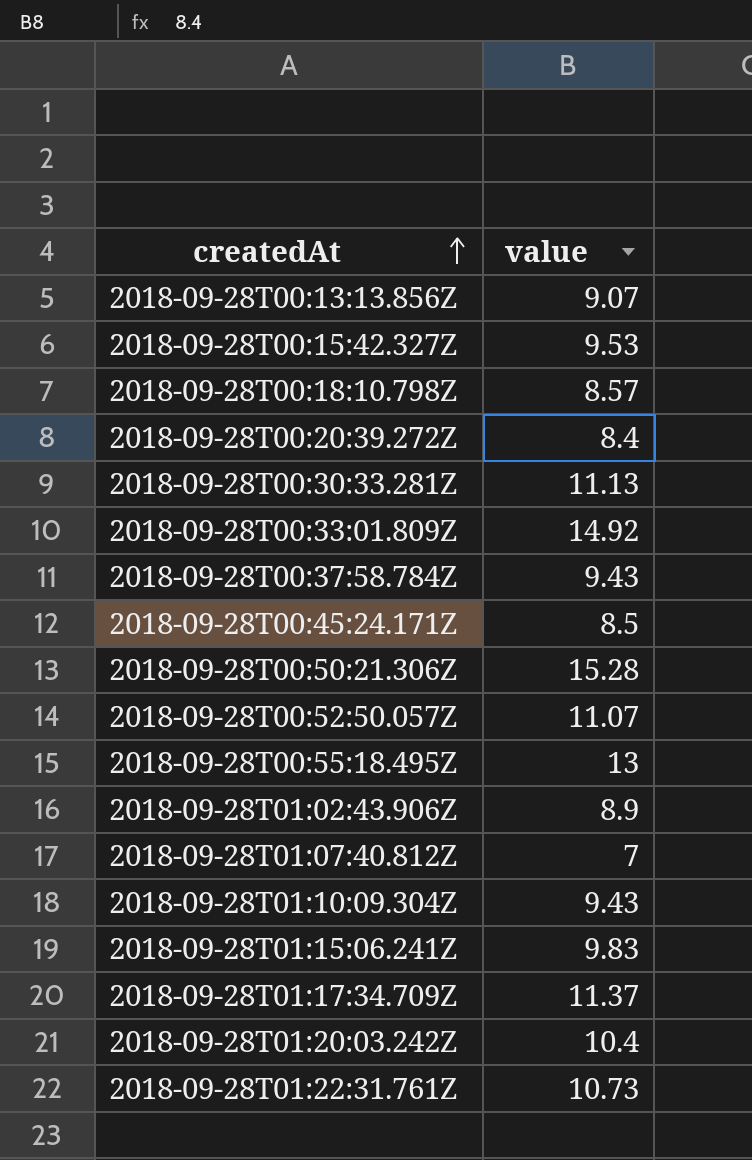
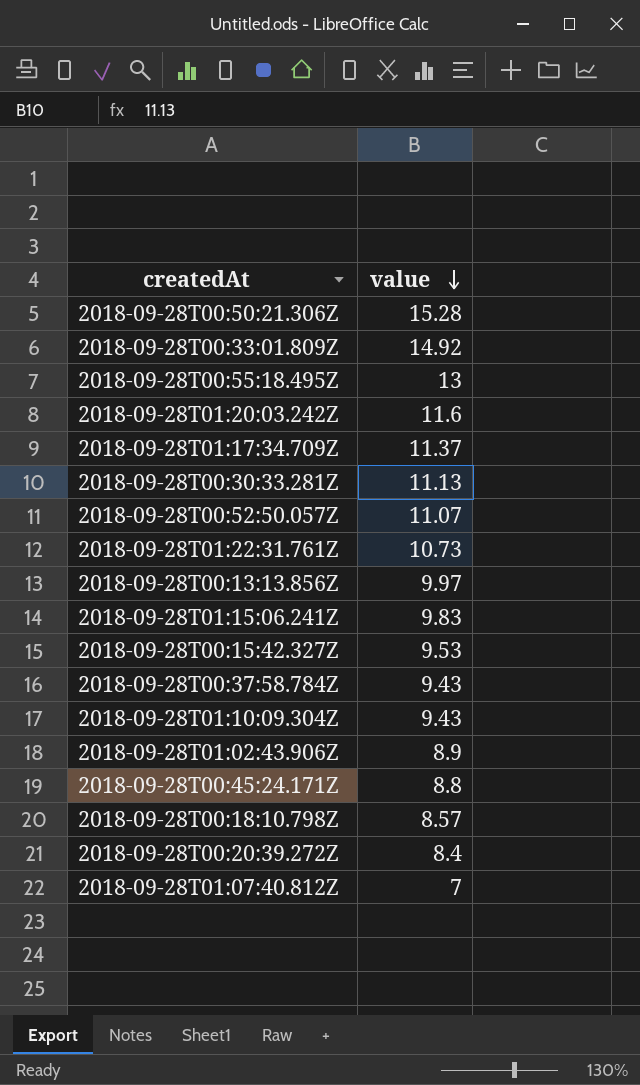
row order: createdAt ascending -> value descending
2018-09-28T01:20:03.242Z | value: 10.4 -> 11.6
2018-09-28T00:13:13.856Z | value: 9.07 -> 9.97
2018-09-28T00:45:24.171Z | value: 8.5 -> 8.8

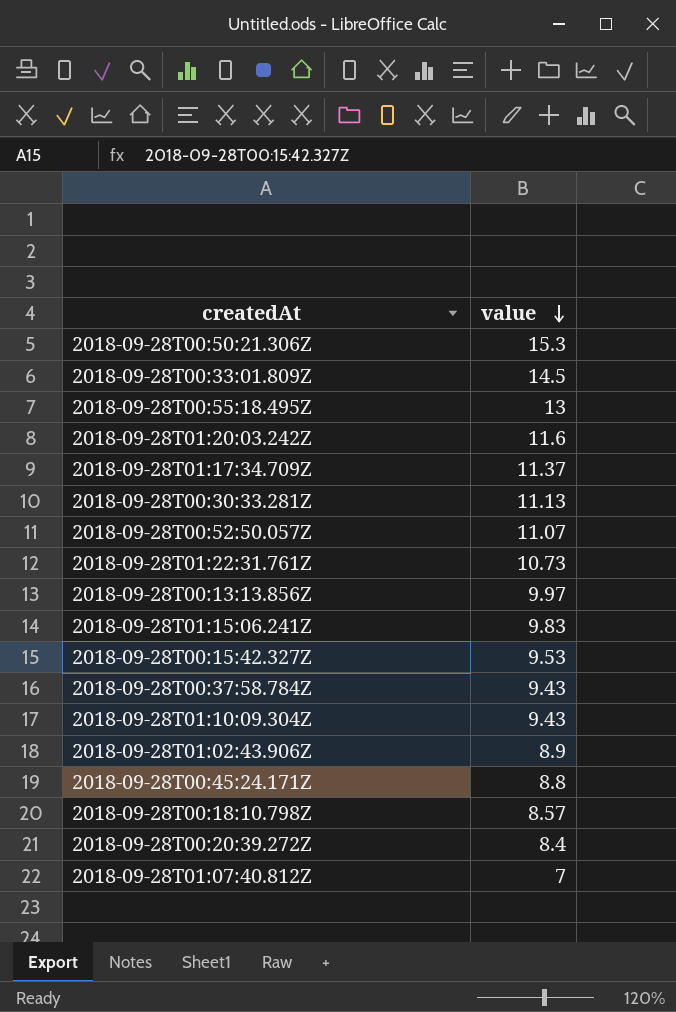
2018-09-28T00:50:21.306Z | value: 15.28 -> 15.3
2018-09-28T00:33:01.809Z | value: 14.92 -> 14.5

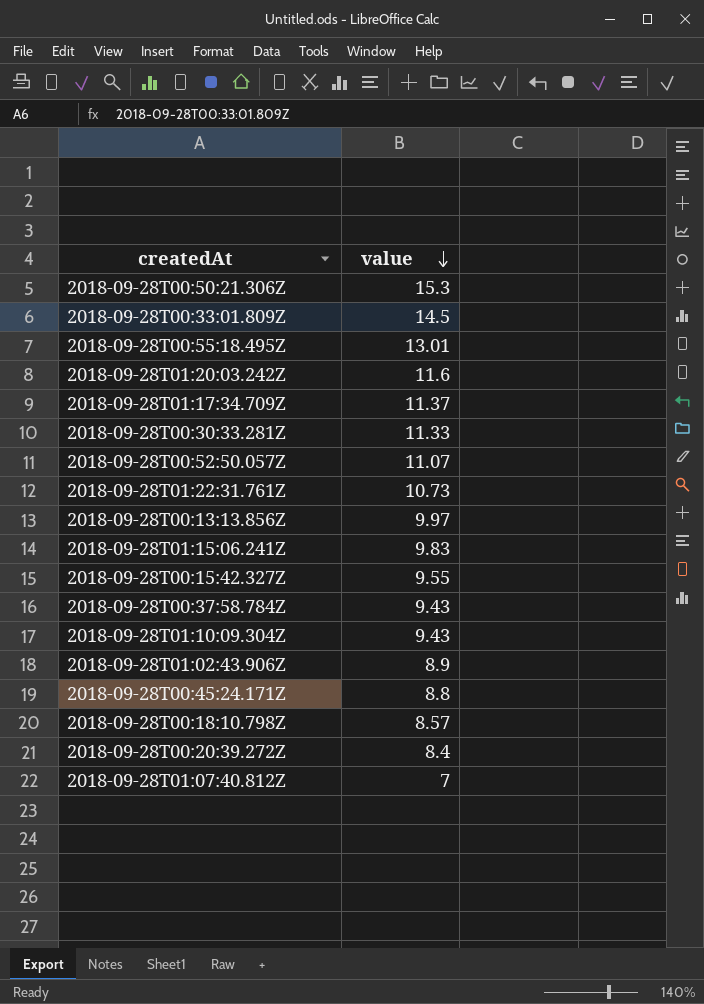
2018-09-28T00:55:18.495Z | value: 13 -> 13.01
2018-09-28T00:30:33.281Z | value: 11.13 -> 11.33
2018-09-28T00:15:42.327Z | value: 9.53 -> 9.55

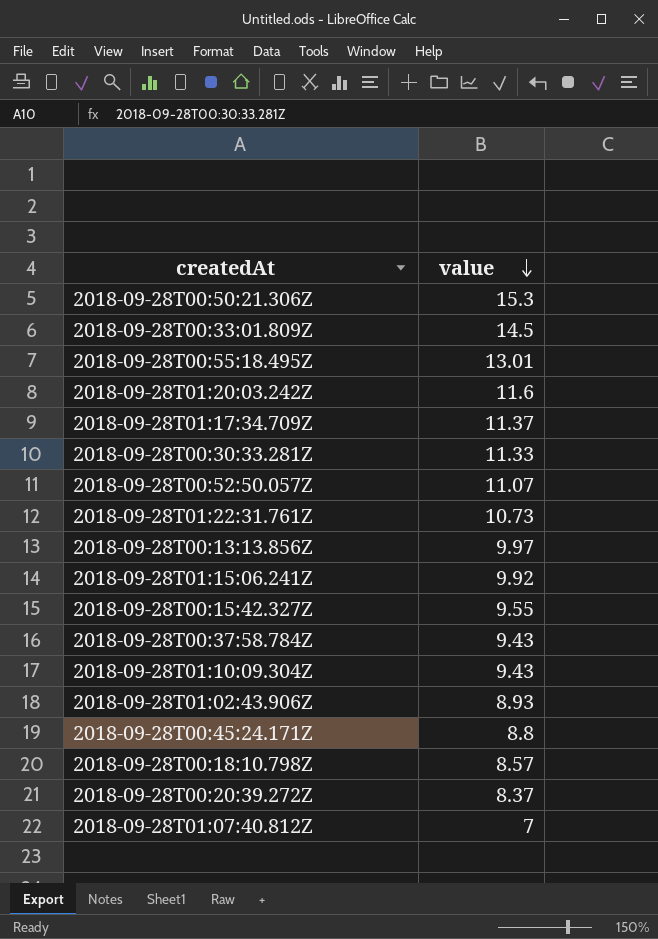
2018-09-28T01:15:06.241Z | value: 9.83 -> 9.92
2018-09-28T01:02:43.906Z | value: 8.9 -> 8.93
2018-09-28T00:20:39.272Z | value: 8.4 -> 8.37

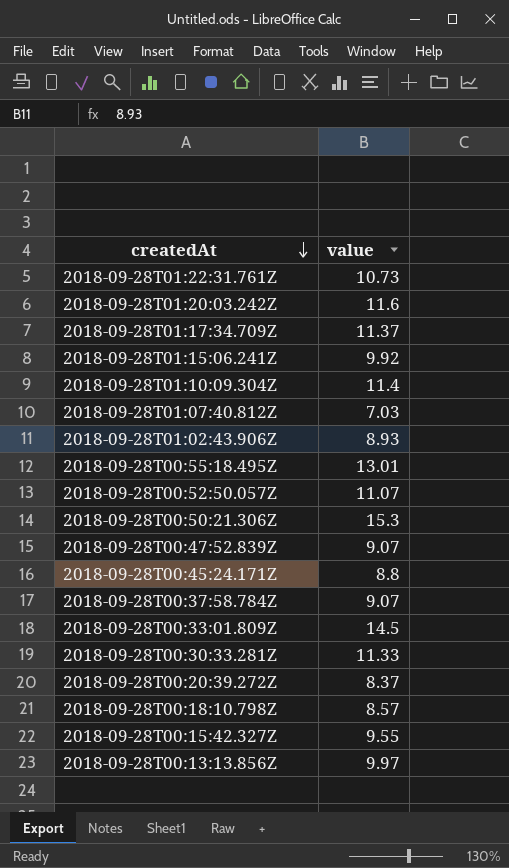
row order: value descending -> createdAt descending
2018-09-28T01:10:09.304Z | value: 9.43 -> 11.4
2018-09-28T01:07:40.812Z | value: 7 -> 7.03
row 2018-09-28T00:47:52.839Z: none -> 9.07
2018-09-28T00:37:58.784Z | value: 9.43 -> 9.07

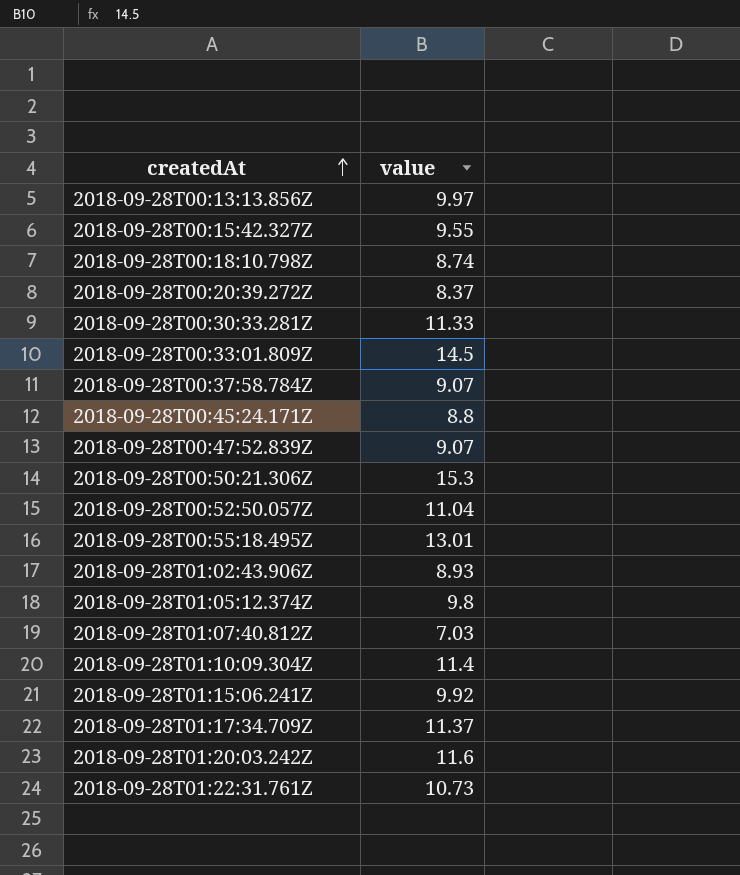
row order: createdAt descending -> createdAt ascending
2018-09-28T00:18:10.798Z | value: 8.57 -> 8.74
2018-09-28T00:52:50.057Z | value: 11.07 -> 11.04
row 2018-09-28T01:05:12.374Z: none -> 9.8

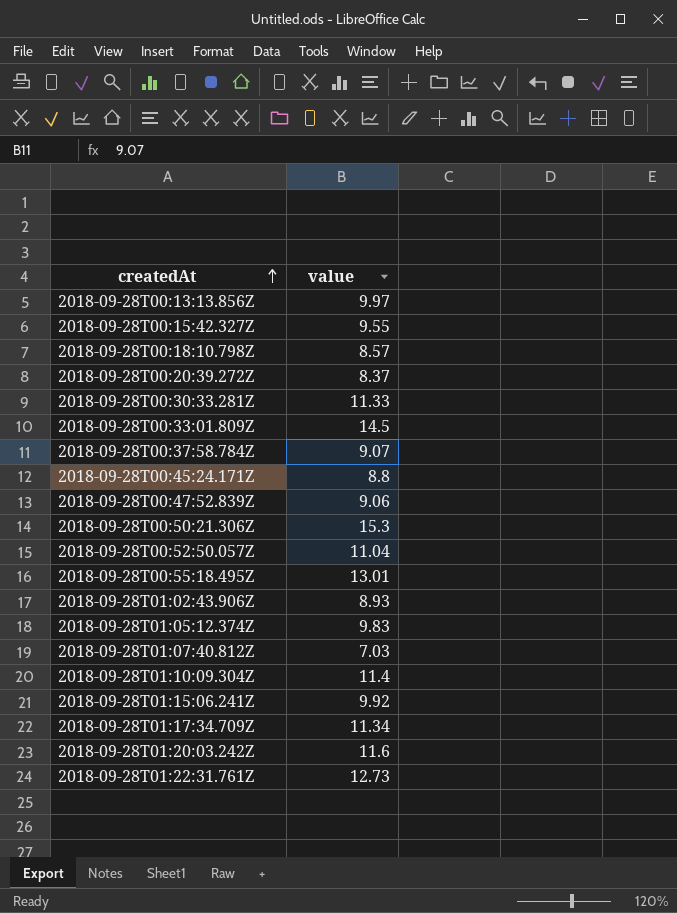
2018-09-28T00:18:10.798Z | value: 8.74 -> 8.57
2018-09-28T00:47:52.839Z | value: 9.07 -> 9.06
2018-09-28T01:05:12.374Z | value: 9.8 -> 9.83
2018-09-28T01:17:34.709Z | value: 11.37 -> 11.34
2018-09-28T01:22:31.761Z | value: 10.73 -> 12.73

